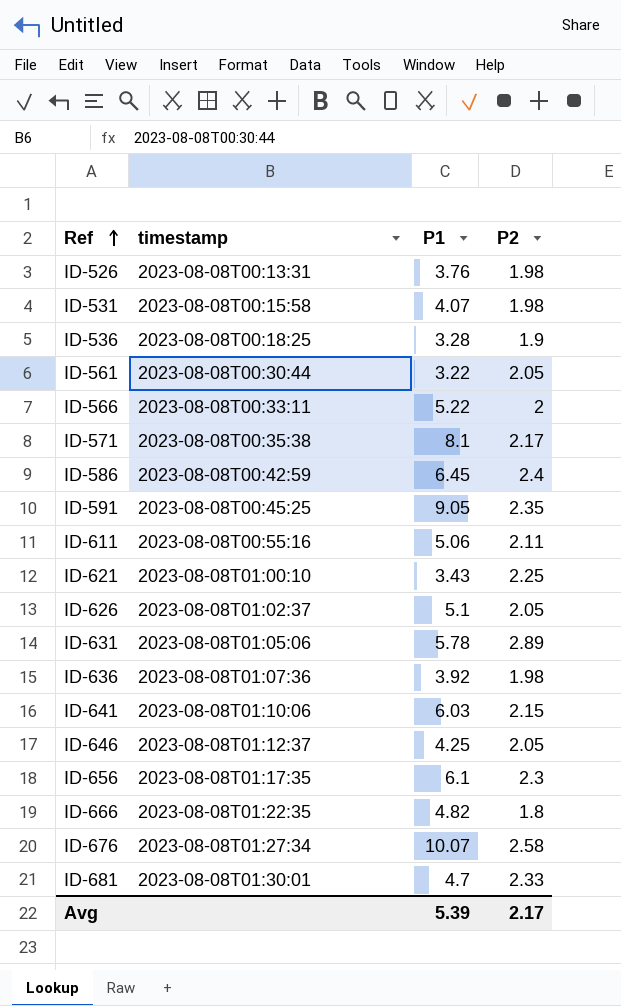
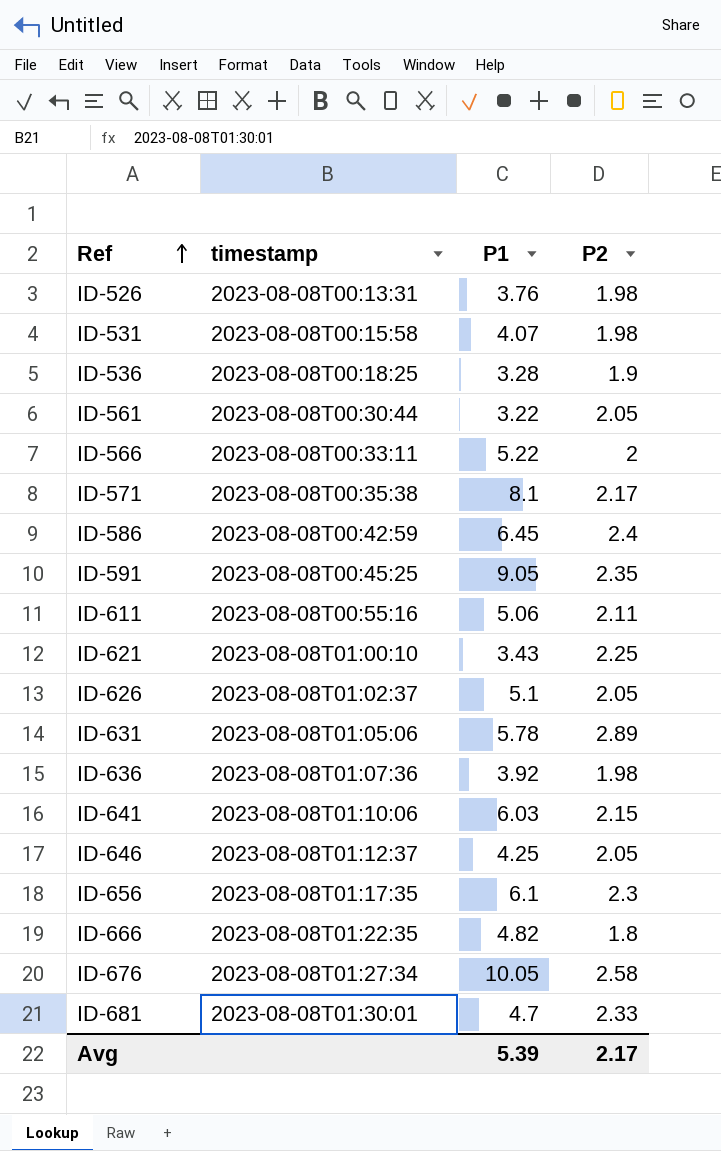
ID-676 | P1: 10.07 -> 10.05

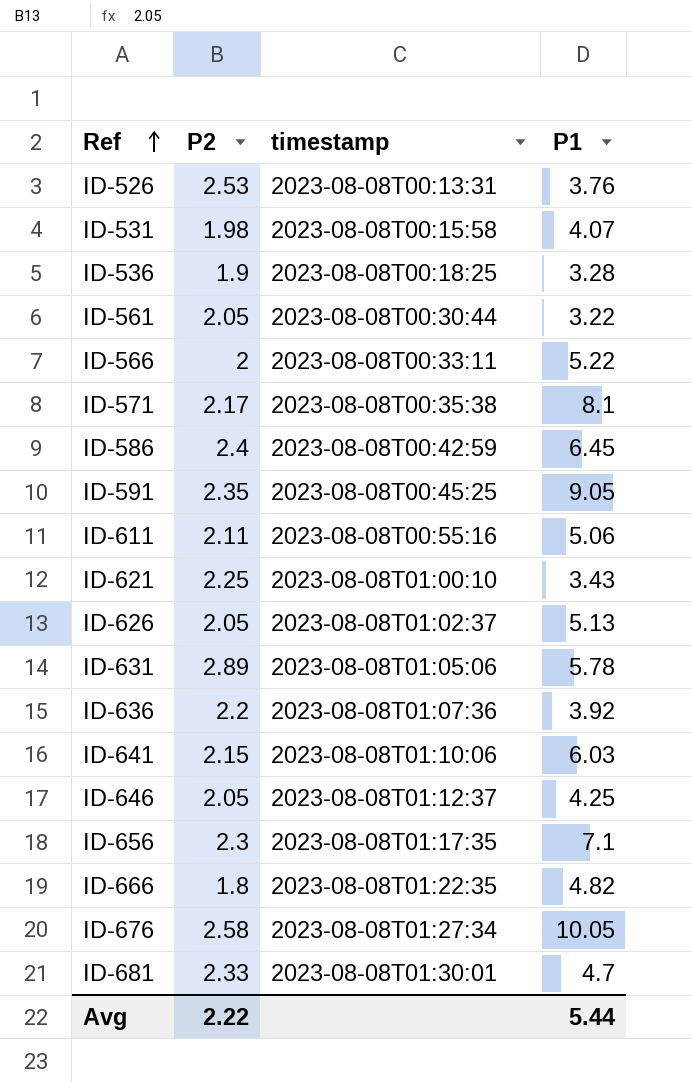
column P2 | position: 4 -> 2
ID-526 | P2: 1.98 -> 2.53
ID-626 | P1: 5.1 -> 5.13
ID-636 | P2: 1.98 -> 2.2
ID-656 | P1: 6.1 -> 7.1
Avg | P2: 2.17 -> 2.22
Avg | P1: 5.39 -> 5.44

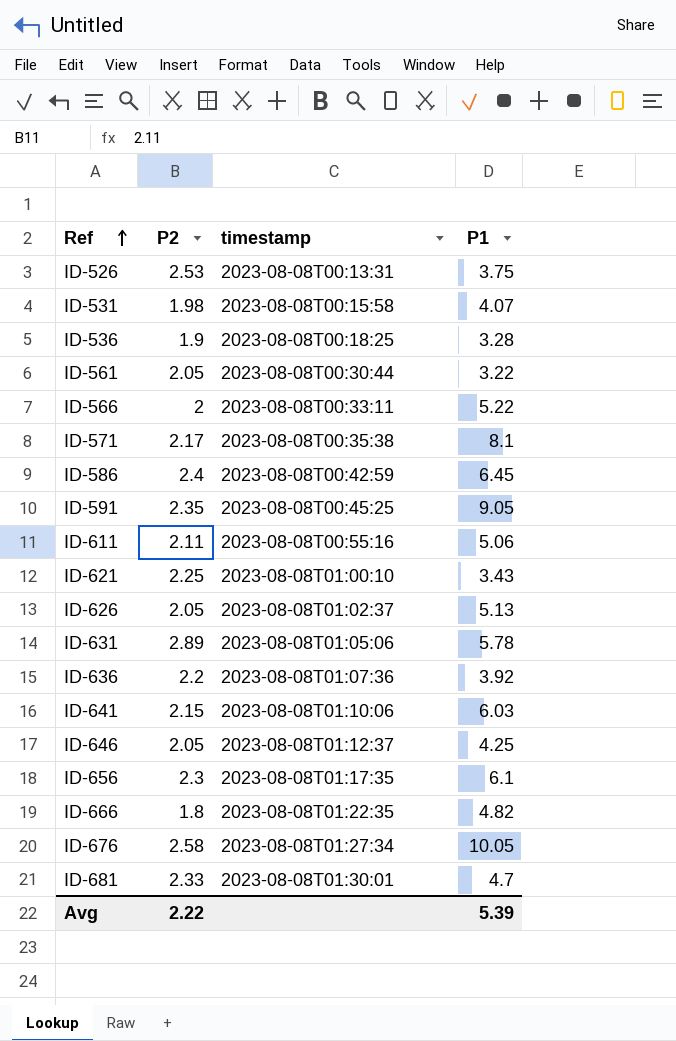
ID-526 | P1: 3.76 -> 3.75
ID-656 | P1: 7.1 -> 6.1
Avg | P1: 5.44 -> 5.39

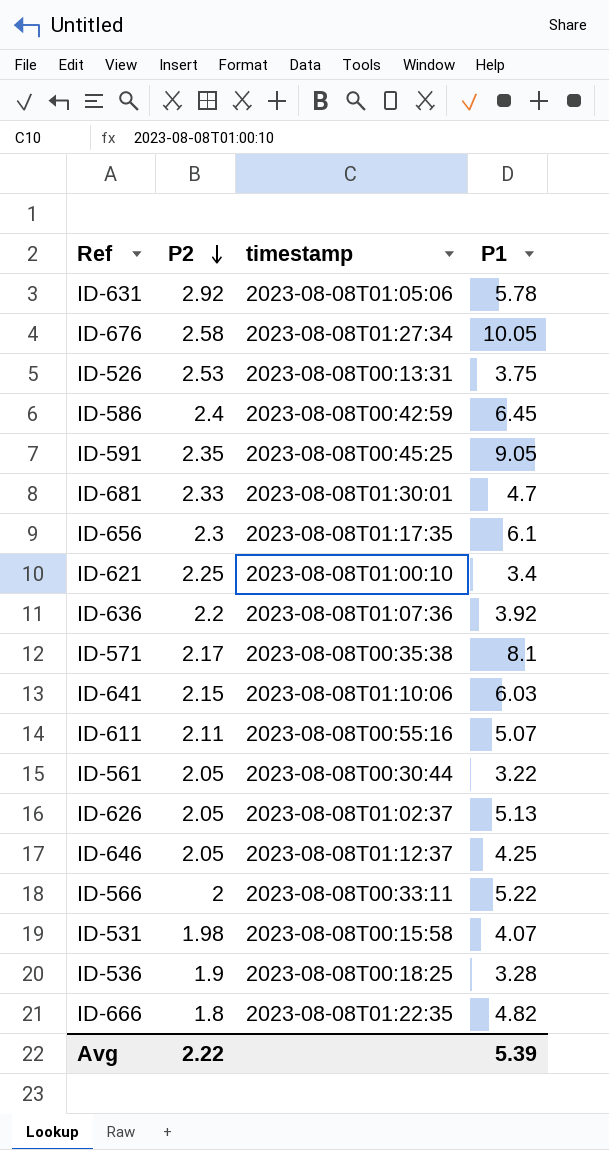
row order: Ref ascending -> P2 descending
ID-631 | P2: 2.89 -> 2.92
ID-621 | P1: 3.43 -> 3.4
ID-611 | P1: 5.06 -> 5.07

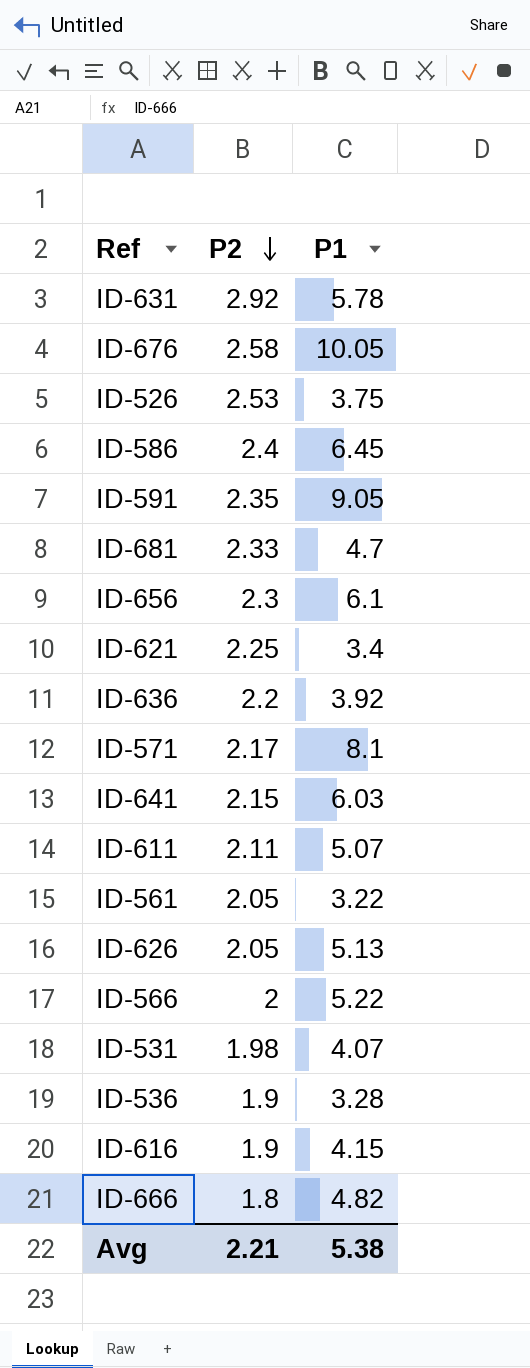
column timestamp | position: 3 -> none
row ID-646: 2.05 | 2023-08-08T01:12:37 | 4.25 -> none
row ID-616: none -> 1.9 | 4.15
Avg | P2: 2.22 -> 2.21
Avg | P1: 5.39 -> 5.38

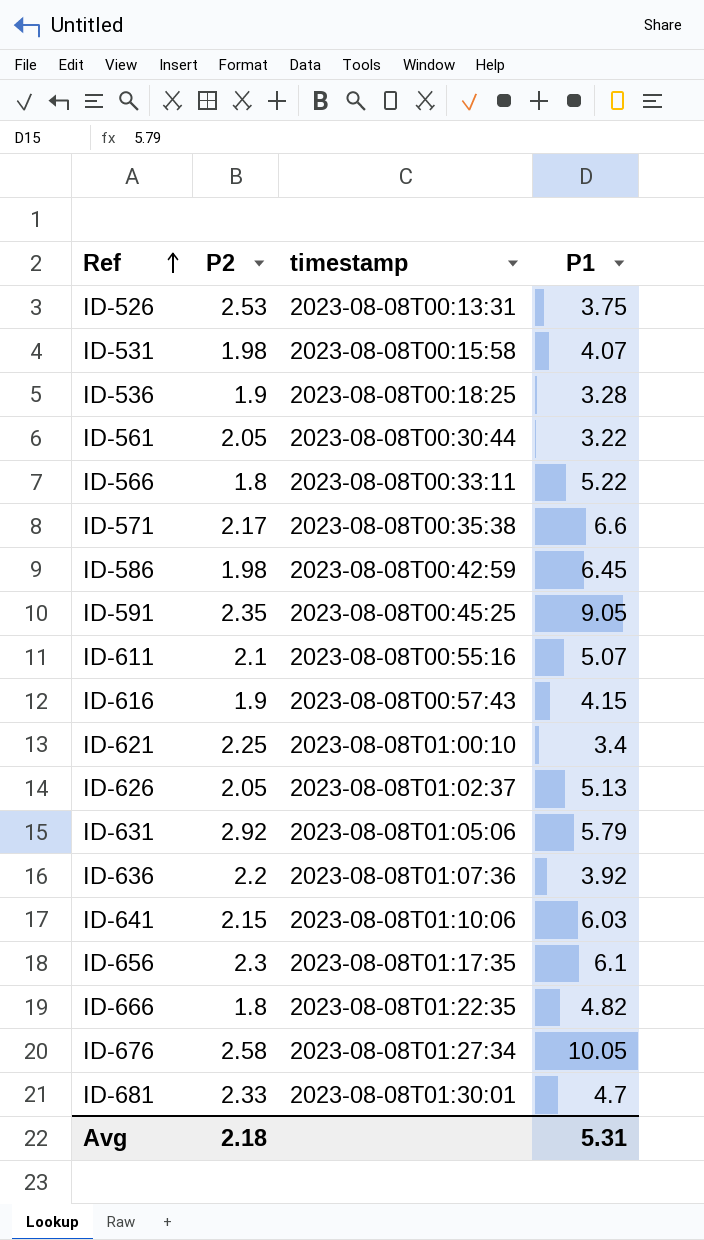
row order: P2 descending -> Ref ascending
column timestamp | position: none -> 3
ID-566 | P2: 2 -> 1.8
ID-571 | P1: 8.1 -> 6.6
ID-586 | P2: 2.4 -> 1.98
ID-611 | P2: 2.11 -> 2.1
ID-631 | P1: 5.78 -> 5.79
Avg | P2: 2.21 -> 2.18
Avg | P1: 5.38 -> 5.31

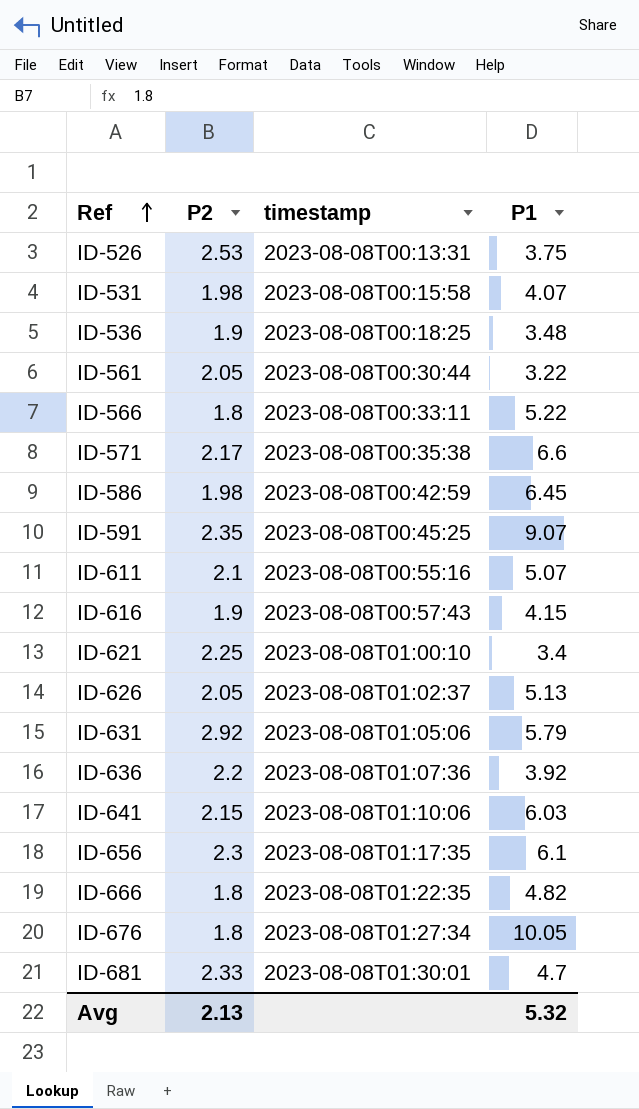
ID-536 | P1: 3.28 -> 3.48
ID-591 | P1: 9.05 -> 9.07
ID-676 | P2: 2.58 -> 1.8
Avg | P2: 2.18 -> 2.13
Avg | P1: 5.31 -> 5.32

